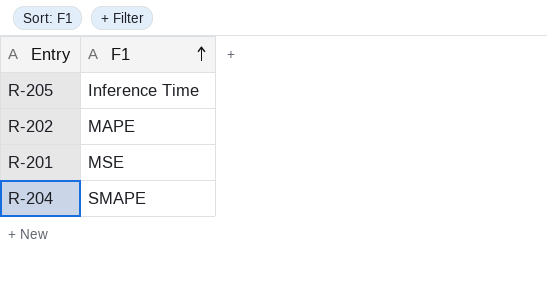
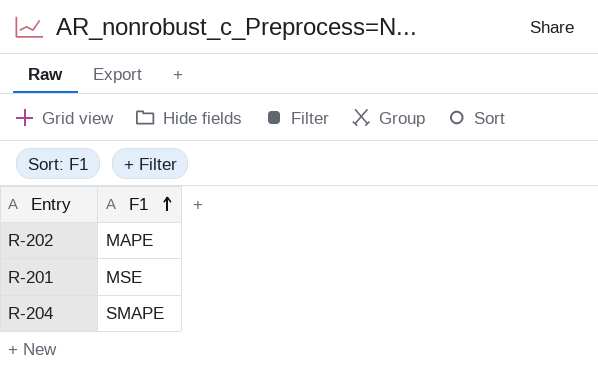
row R-205: Inference Time -> none

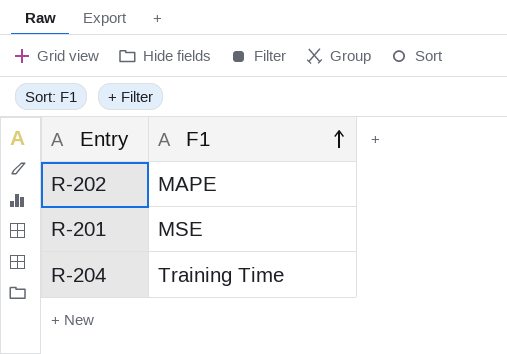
R-204 | F1: SMAPE -> Training Time

